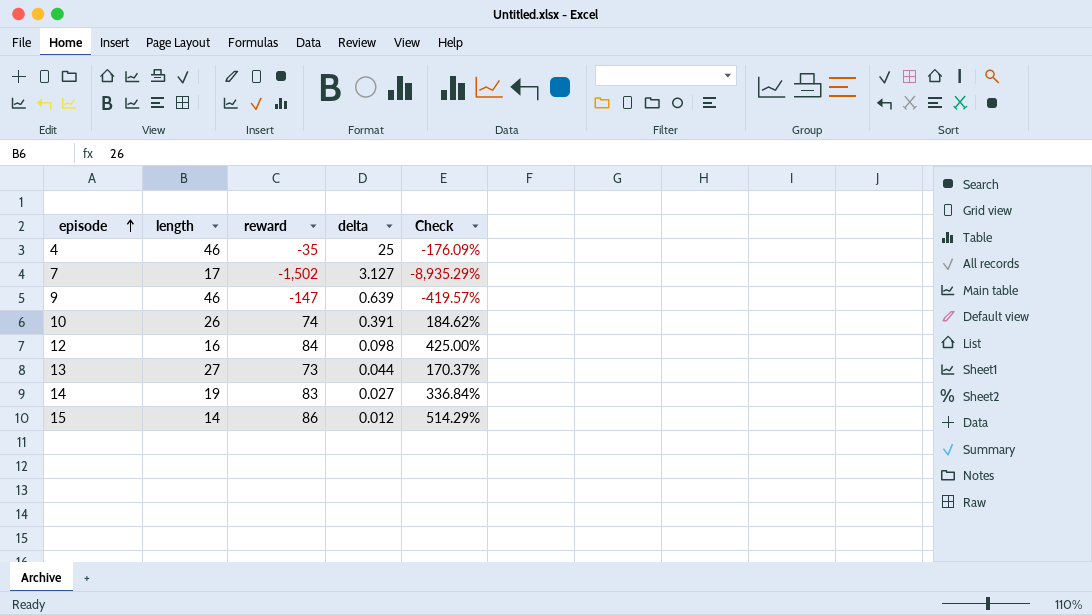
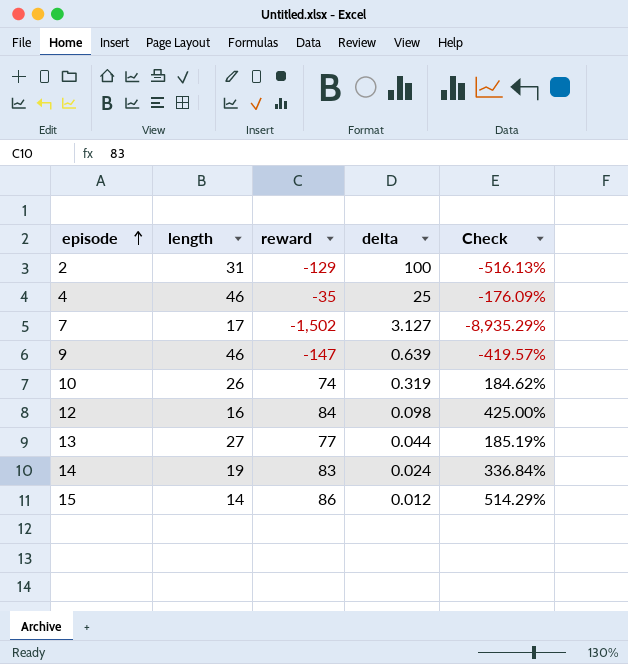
row 2: none -> 31 | -129 | 100 | -516.13%
10 | delta: 0.391 -> 0.319
13 | reward: 73 -> 77
13 | Check: 170.37% -> 185.19%
14 | delta: 0.027 -> 0.024

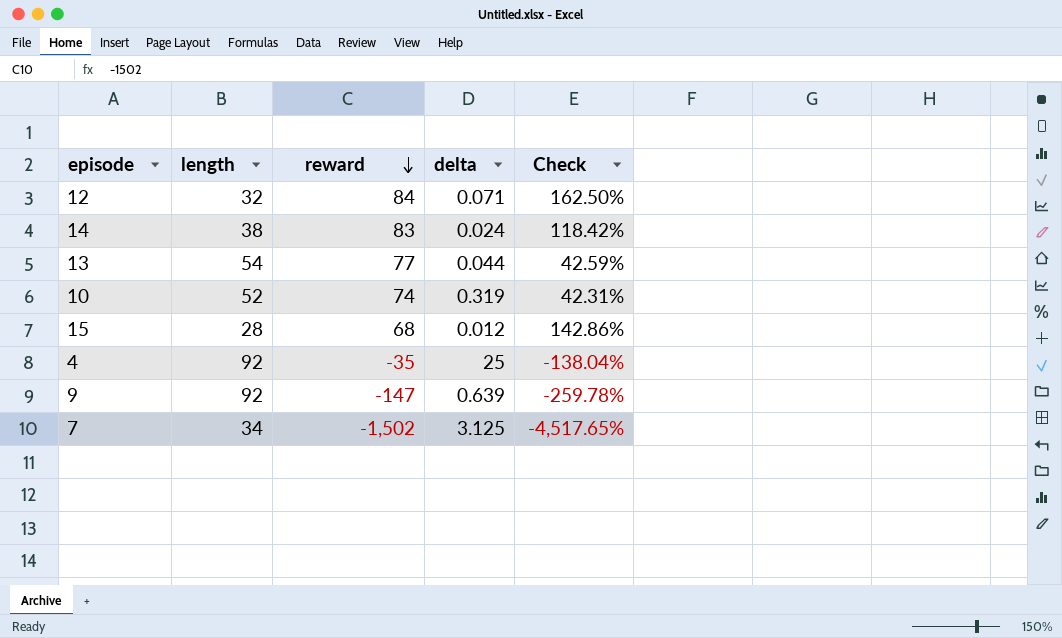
row order: episode ascending -> reward descending
row 2: 31 | -129 | 100 | -516.13% -> none
12 | length: 16 -> 32
12 | delta: 0.098 -> 0.071
12 | Check: 425.00% -> 162.50%
14 | length: 19 -> 38
14 | Check: 336.84% -> 118.42%
13 | length: 27 -> 54
13 | Check: 185.19% -> 42.59%
10 | length: 26 -> 52
10 | Check: 184.62% -> 42.31%
15 | length: 14 -> 28
15 | reward: 86 -> 68
15 | Check: 514.29% -> 142.86%
4 | length: 46 -> 92
4 | Check: -176.09% -> -138.04%
9 | length: 46 -> 92
9 | Check: -419.57% -> -259.78%
7 | length: 17 -> 34
7 | delta: 3.127 -> 3.125
7 | Check: -8,935.29% -> -4,517.65%

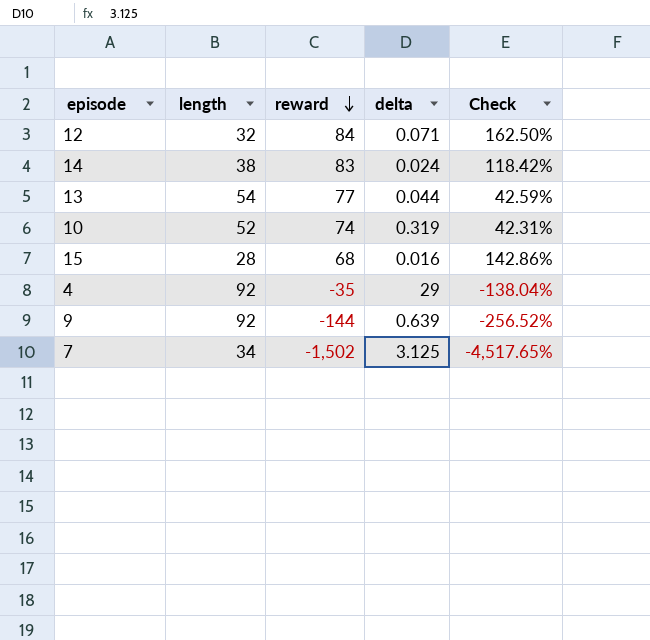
15 | delta: 0.012 -> 0.016
4 | delta: 25 -> 29
9 | reward: -147 -> -144
9 | Check: -259.78% -> -256.52%

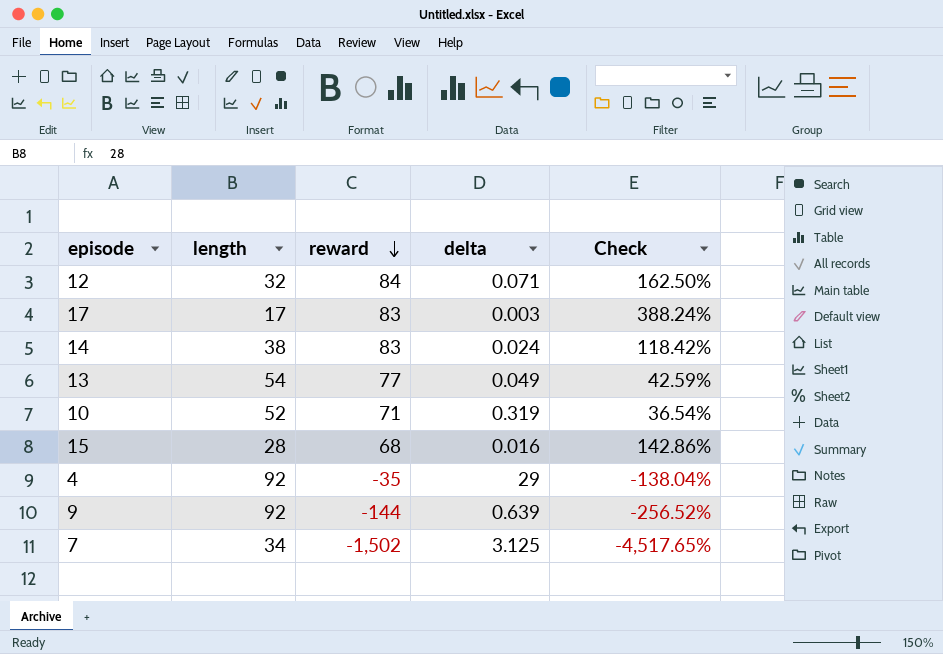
row 17: none -> 17 | 83 | 0.003 | 388.24%
13 | delta: 0.044 -> 0.049
10 | reward: 74 -> 71
10 | Check: 42.31% -> 36.54%

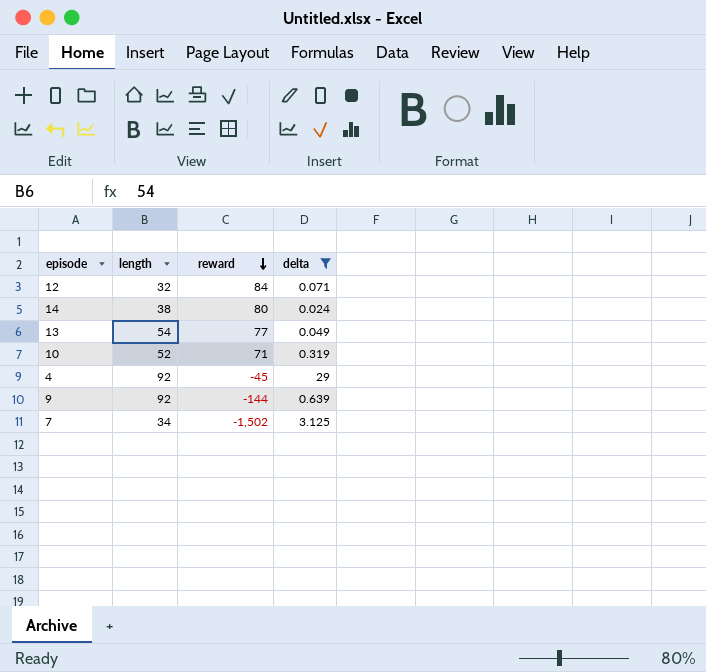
filter: none -> delta >= 0.024
column Check | formula: ([reward] - [length]) / [length] -> none
14 | reward: 83 -> 80
4 | reward: -35 -> -45

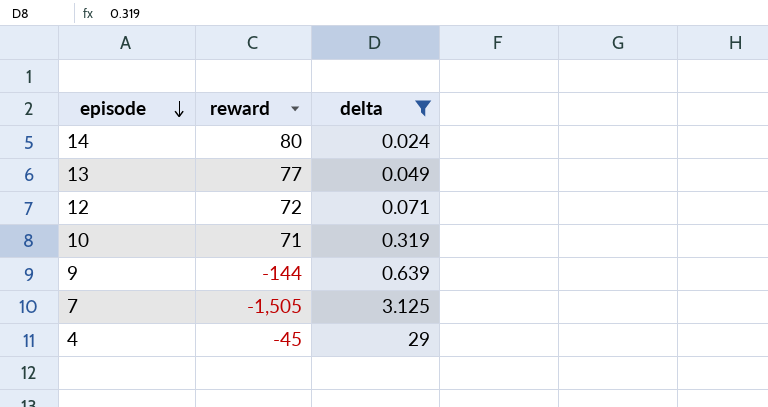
row order: reward descending -> episode descending
column length | position: 2 -> none
12 | reward: 84 -> 72
7 | reward: -1,502 -> -1,505

